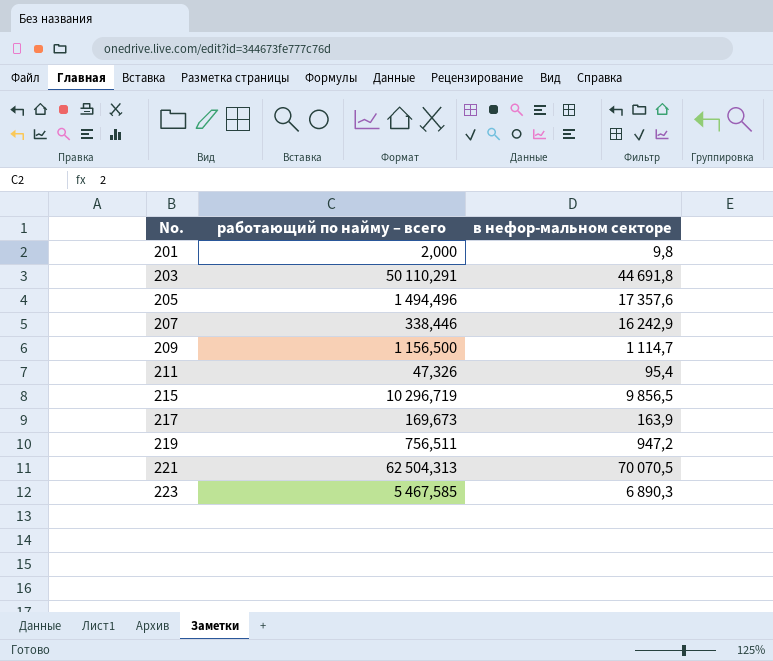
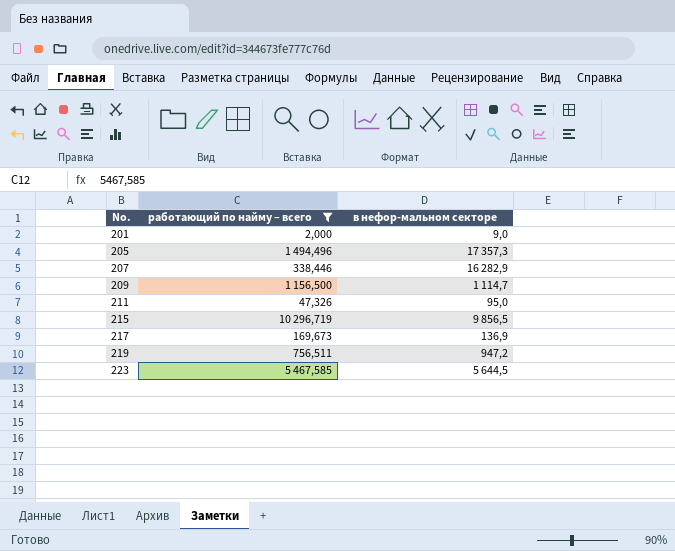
filter: none -> работающий по найму – всего <= 10 296,719
201 | в нефор-мальном секторе: 9,8 -> 9,0
205 | в нефор-мальном секторе: 17 357,6 -> 17 357,3
207 | в нефор-мальном секторе: 16 242,9 -> 16 282,9
211 | в нефор-мальном секторе: 95,4 -> 95,0
217 | в нефор-мальном секторе: 163,9 -> 136,9
223 | в нефор-мальном секторе: 6 890,3 -> 5 644,5

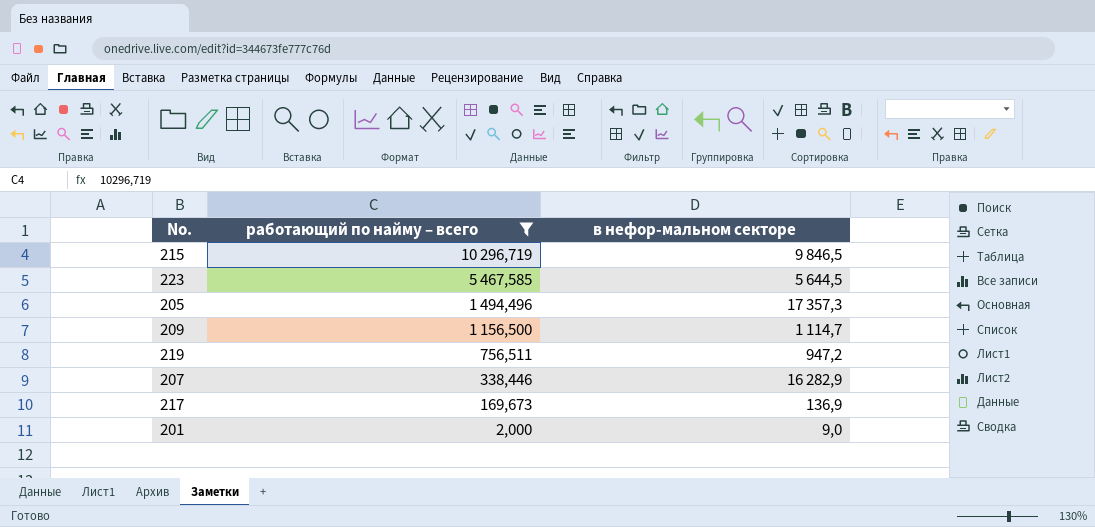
row order: No. ascending -> работающий по найму – всего descending
row 211: 47,326 | 95,0 -> none
215 | в нефор-мальном секторе: 9 856,5 -> 9 846,5

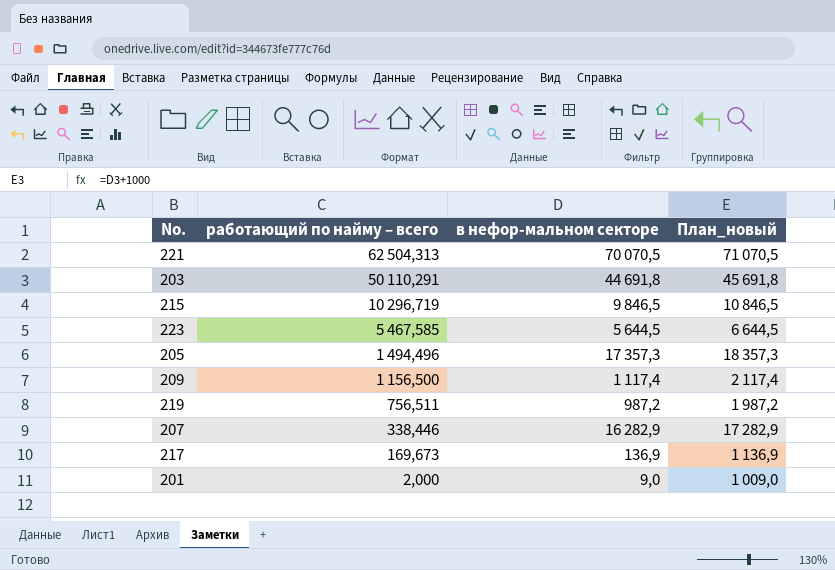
filter: работающий по найму – всего <= 10 296,719 -> none
column План_новый | formula: none -> [в нефор-мальном секторе] + 1000
209 | в нефор-мальном секторе: 1 114,7 -> 1 117,4
219 | в нефор-мальном секторе: 947,2 -> 987,2

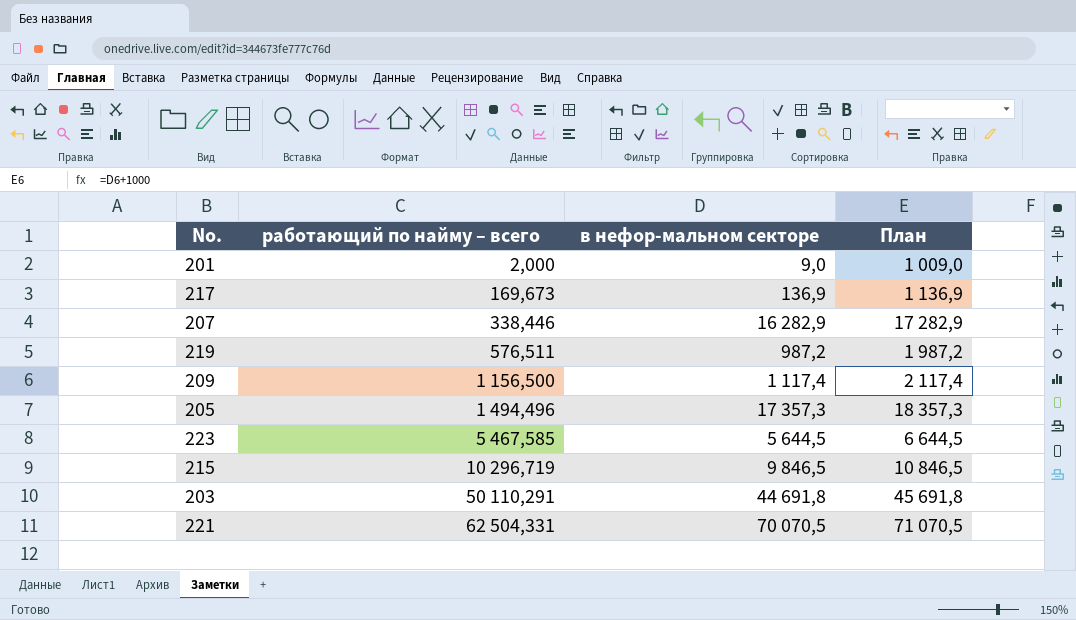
row order: работающий по найму – всего descending -> работающий по найму – всего ascending
column name: План_новый -> План
219 | работающий по найму – всего: 756,511 -> 576,511
221 | работающий по найму – всего: 62 504,313 -> 62 504,331

